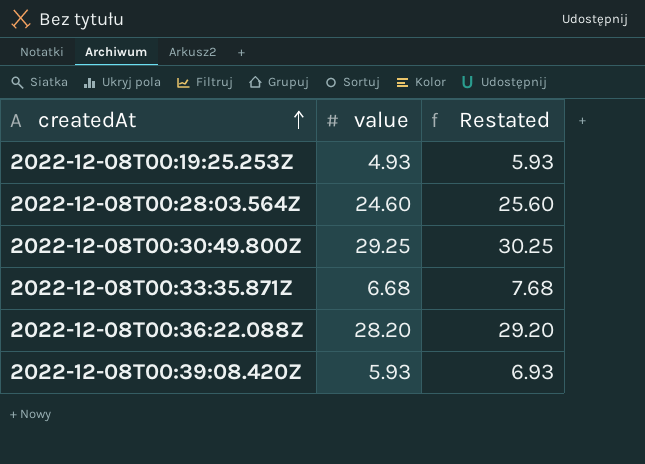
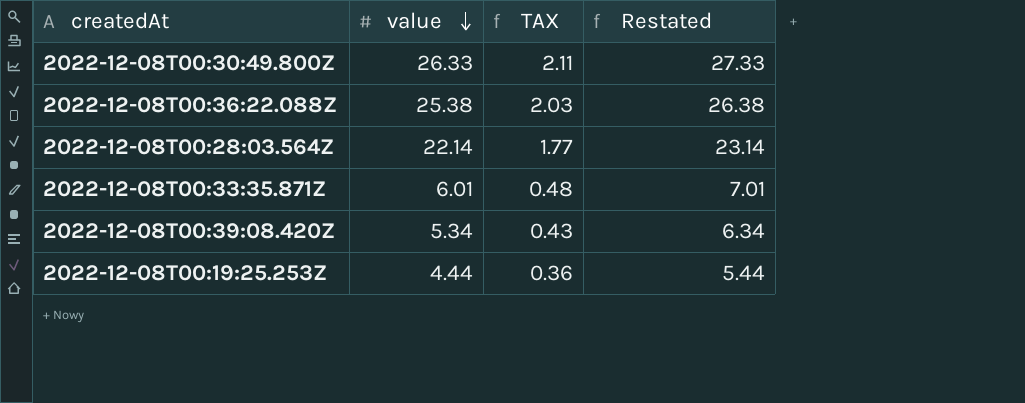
row order: createdAt ascending -> value descending
column TAX | formula: none -> [value] * 0.08
2022-12-08T00:30:49.800Z | value: 29.25 -> 26.33
2022-12-08T00:30:49.800Z | Restated: 30.25 -> 27.33
2022-12-08T00:36:22.088Z | value: 28.20 -> 25.38
2022-12-08T00:36:22.088Z | Restated: 29.20 -> 26.38
2022-12-08T00:28:03.564Z | value: 24.60 -> 22.14
2022-12-08T00:28:03.564Z | Restated: 25.60 -> 23.14
2022-12-08T00:33:35.871Z | value: 6.68 -> 6.01
2022-12-08T00:33:35.871Z | Restated: 7.68 -> 7.01
2022-12-08T00:39:08.420Z | value: 5.93 -> 5.34
2022-12-08T00:39:08.420Z | Restated: 6.93 -> 6.34
2022-12-08T00:19:25.253Z | value: 4.93 -> 4.44
2022-12-08T00:19:25.253Z | Restated: 5.93 -> 5.44

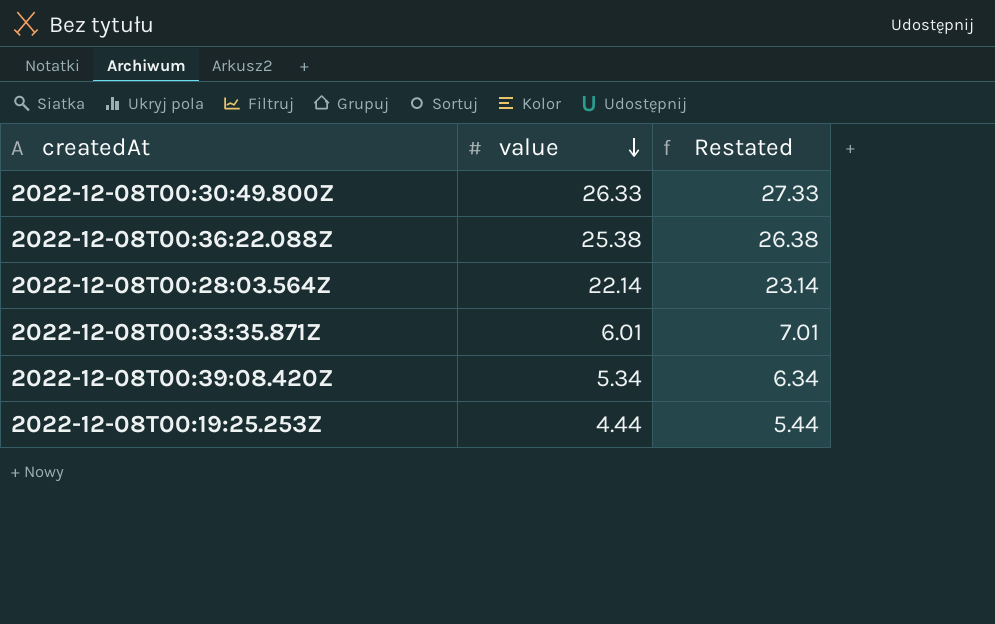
column TAX | formula: [value] * 0.08 -> none

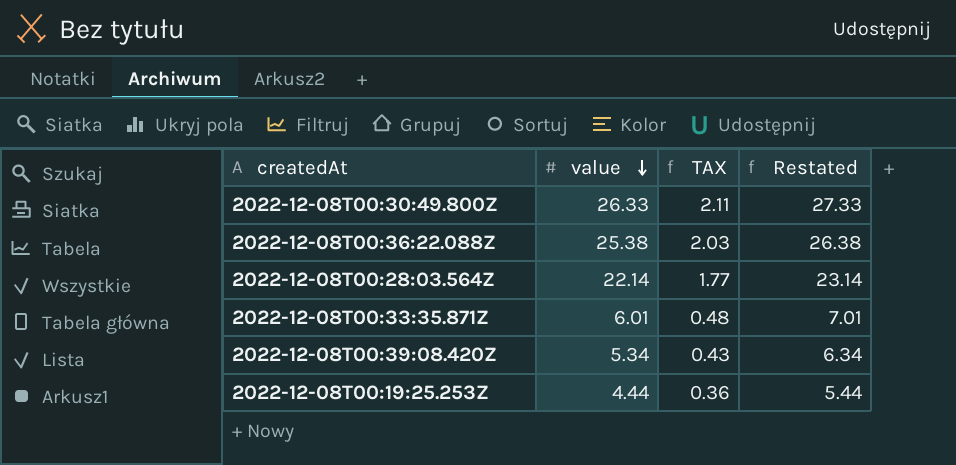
column TAX | formula: none -> [value] * 0.08

